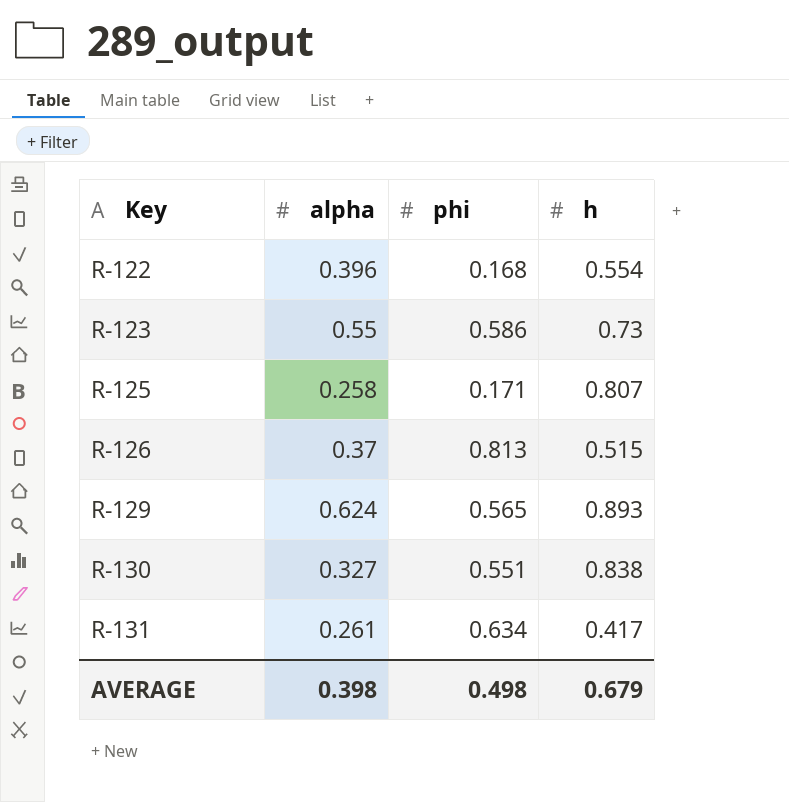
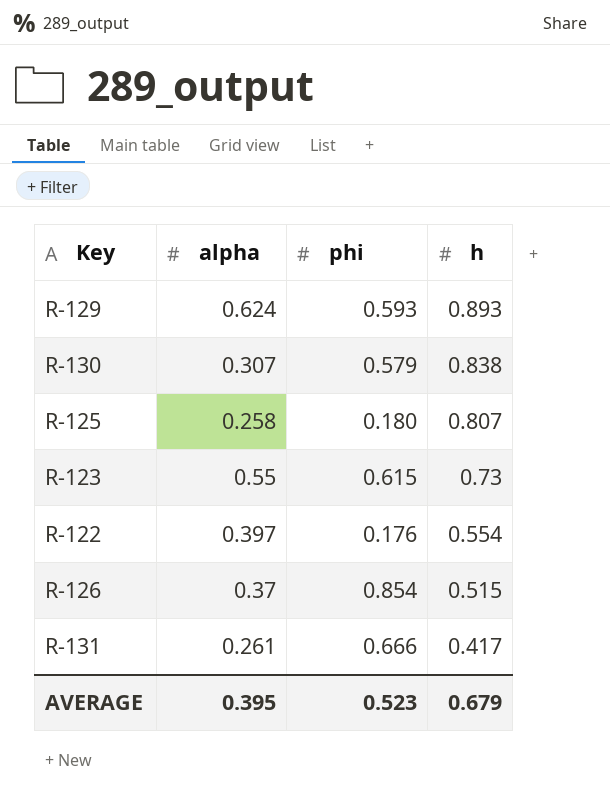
row order: Key ascending -> h descending
R-129 | phi: 0.565 -> 0.593
R-130 | alpha: 0.327 -> 0.307
R-130 | phi: 0.551 -> 0.579
R-125 | phi: 0.171 -> 0.180
R-123 | phi: 0.586 -> 0.615
R-122 | alpha: 0.396 -> 0.397
R-122 | phi: 0.168 -> 0.176
R-126 | phi: 0.813 -> 0.854
R-131 | phi: 0.634 -> 0.666
AVERAGE | alpha: 0.398 -> 0.395
AVERAGE | phi: 0.498 -> 0.523

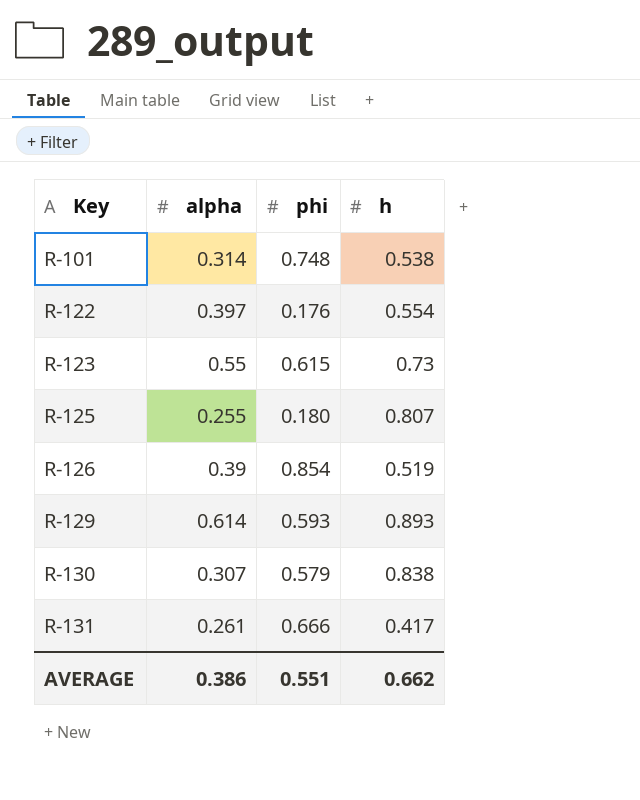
row order: h descending -> Key ascending
row R-101: none -> 0.314 | 0.748 | 0.538
R-125 | alpha: 0.258 -> 0.255
R-126 | alpha: 0.37 -> 0.39
R-126 | h: 0.515 -> 0.519
R-129 | alpha: 0.624 -> 0.614
AVERAGE | alpha: 0.395 -> 0.386
AVERAGE | phi: 0.523 -> 0.551
AVERAGE | h: 0.679 -> 0.662

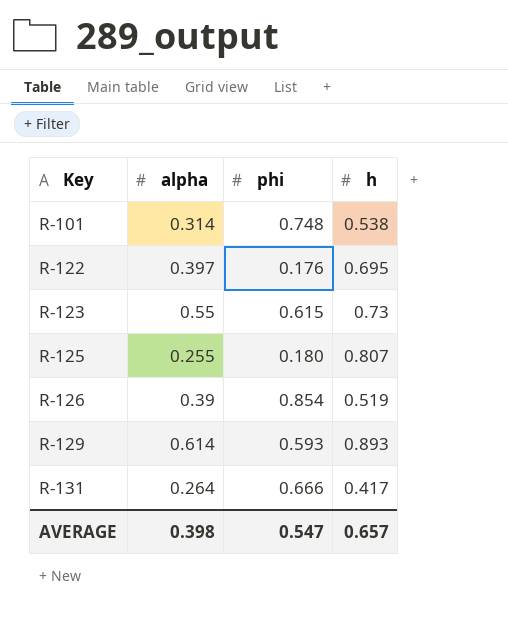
row R-130: 0.307 | 0.579 | 0.838 -> none
R-122 | h: 0.554 -> 0.695
R-131 | alpha: 0.261 -> 0.264
AVERAGE | alpha: 0.386 -> 0.398
AVERAGE | phi: 0.551 -> 0.547
AVERAGE | h: 0.662 -> 0.657

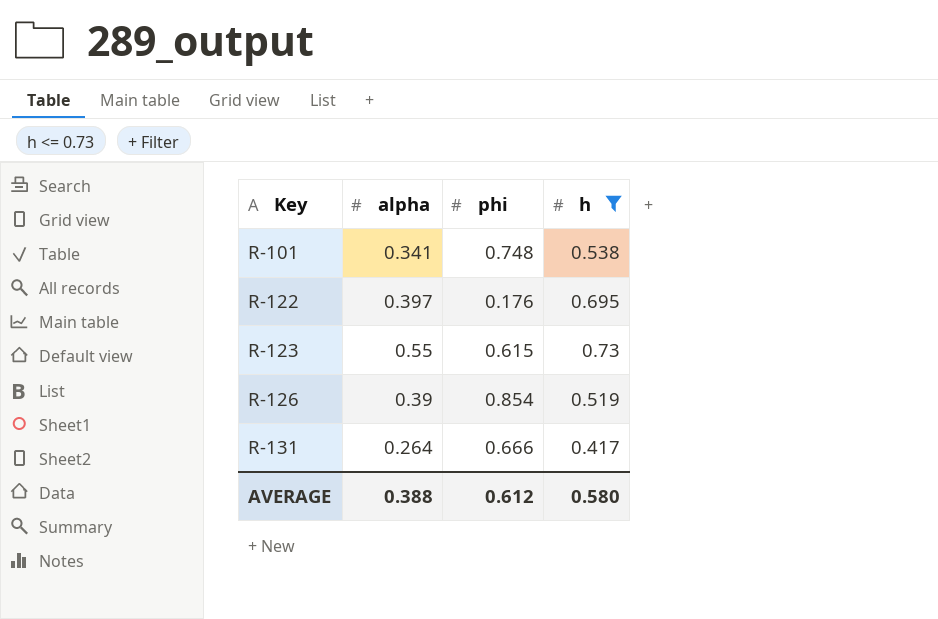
filter: none -> h <= 0.73
R-101 | alpha: 0.314 -> 0.341
AVERAGE | alpha: 0.398 -> 0.388
AVERAGE | phi: 0.547 -> 0.612
AVERAGE | h: 0.657 -> 0.580

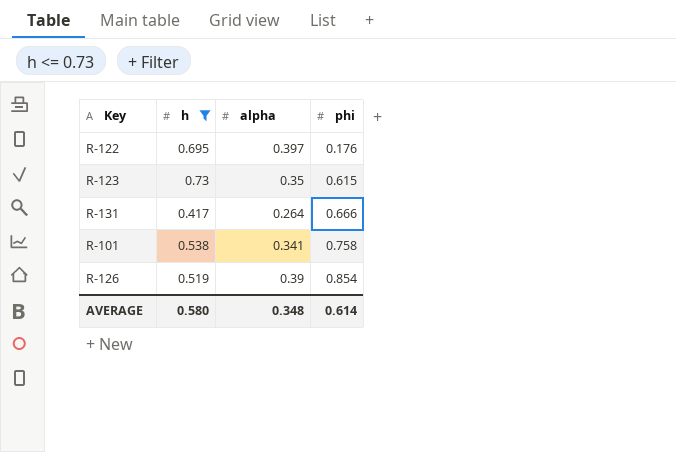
row order: Key ascending -> phi ascending
column h | position: 4 -> 2
R-123 | alpha: 0.55 -> 0.35
R-101 | phi: 0.748 -> 0.758
AVERAGE | alpha: 0.388 -> 0.348
AVERAGE | phi: 0.612 -> 0.614

